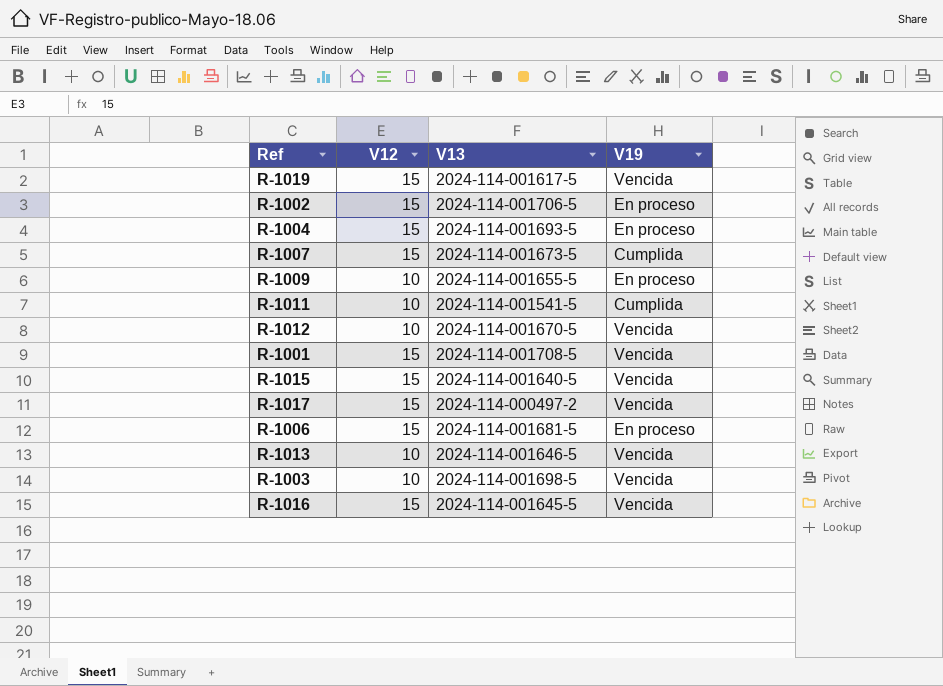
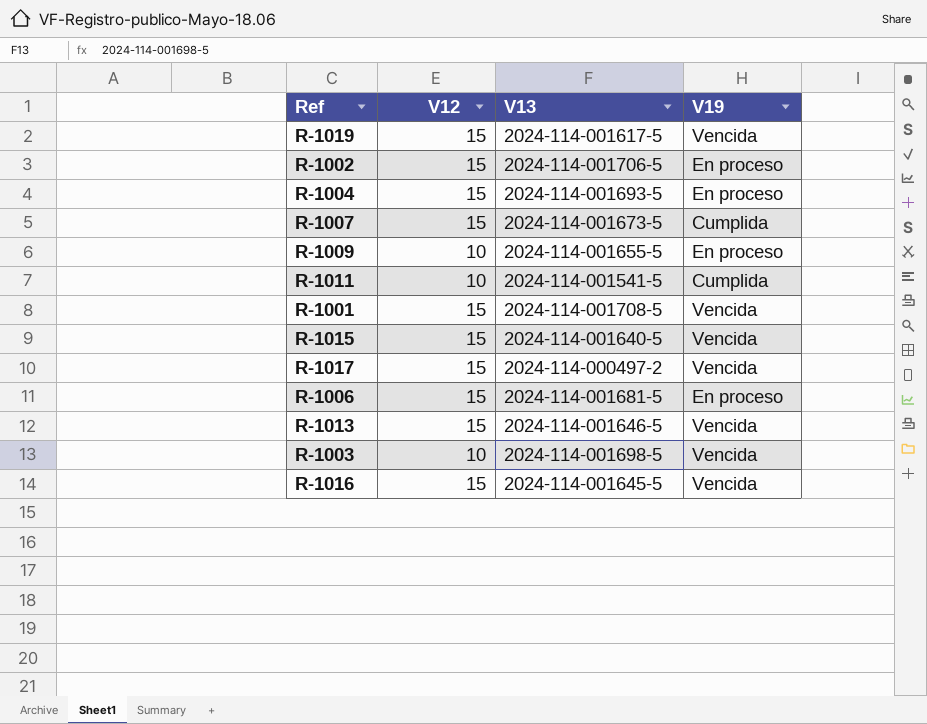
row R-1012: 10 | 2024-114-001670-5 | Vencida -> none
R-1013 | V12: 10 -> 15

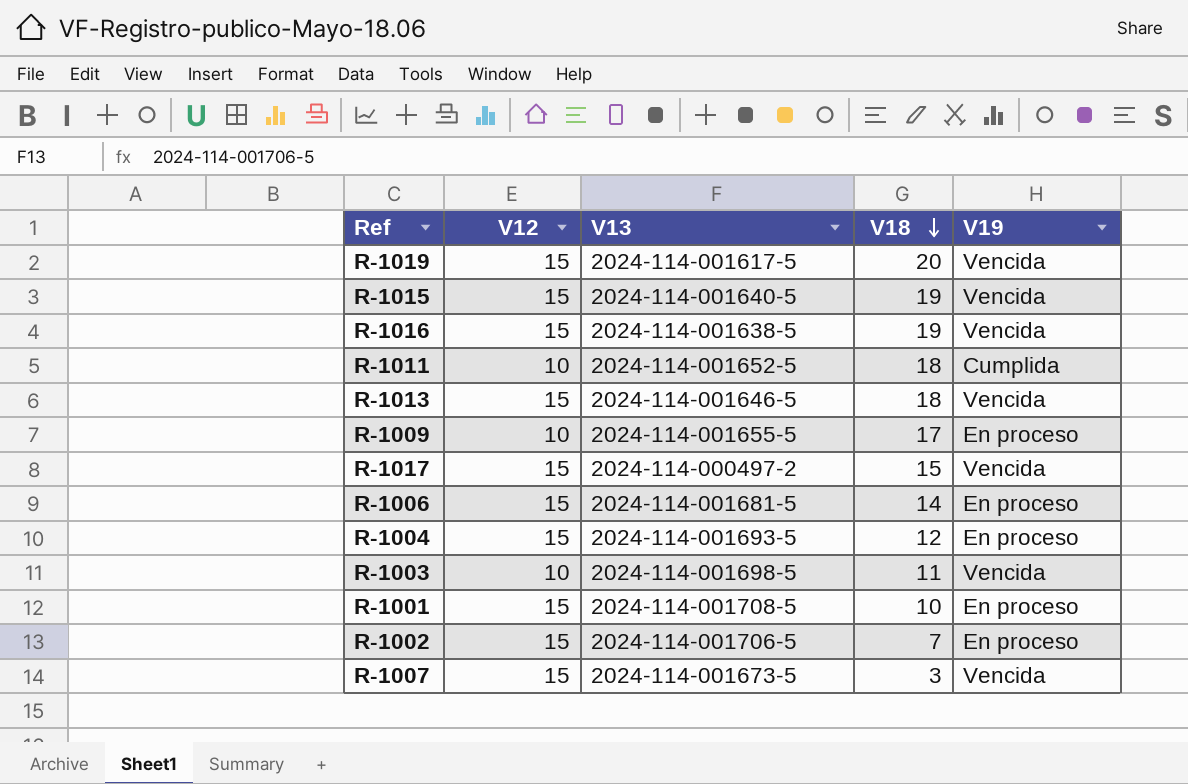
row order: none -> V18 descending
column V18 | position: none -> 4
R-1016 | V13: 2024-114-001645-5 -> 2024-114-001638-5
R-1011 | V13: 2024-114-001541-5 -> 2024-114-001652-5
R-1001 | V19: Vencida -> En proceso
R-1007 | V19: Cumplida -> Vencida

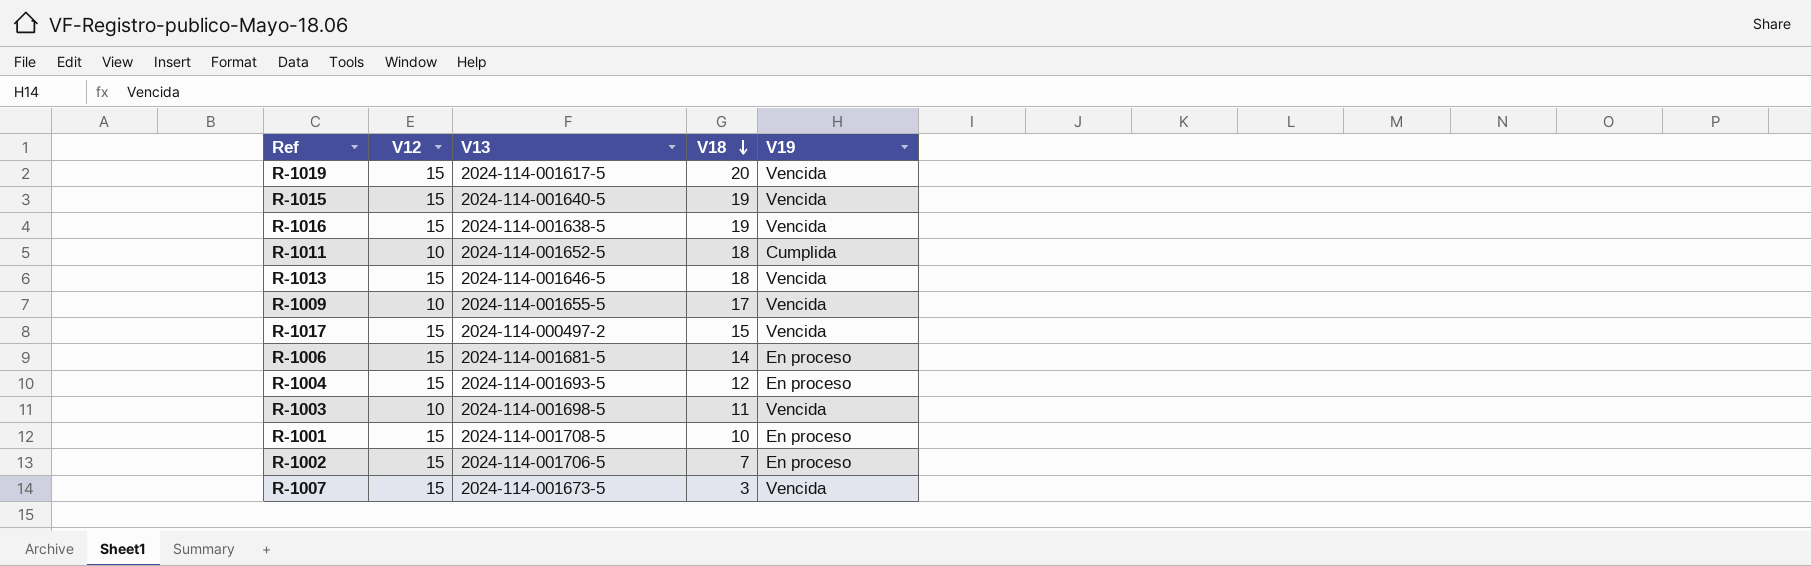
R-1009 | V19: En proceso -> Vencida

